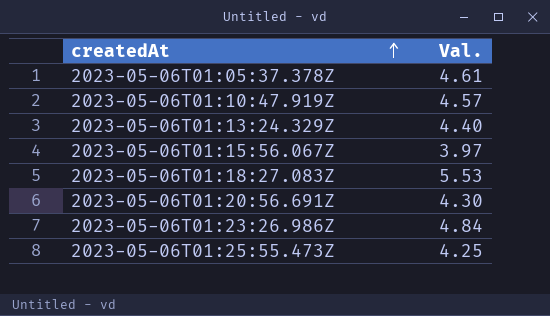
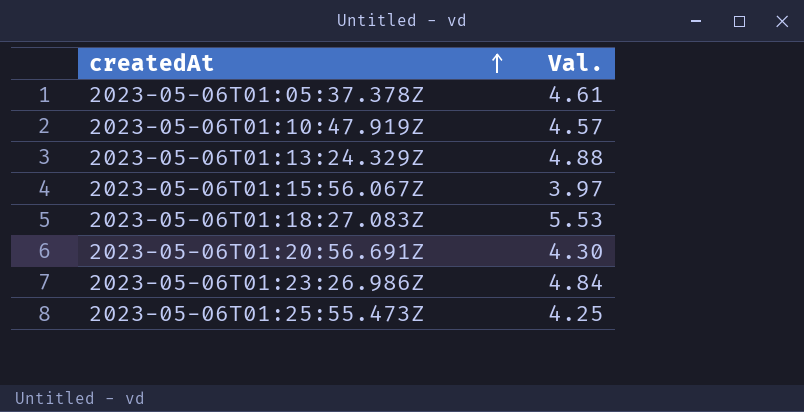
2023-05-06T01:13:24.329Z | Val.: 4.40 -> 4.88

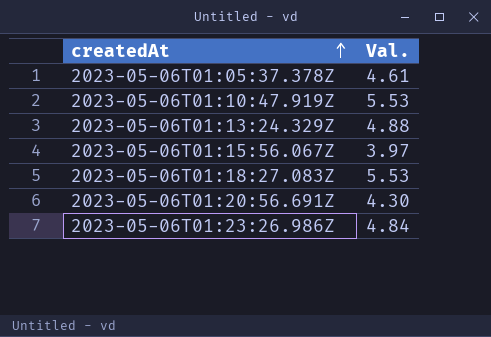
row 2023-05-06T01:25:55.473Z: 4.25 -> none
2023-05-06T01:10:47.919Z | Val.: 4.57 -> 5.53

